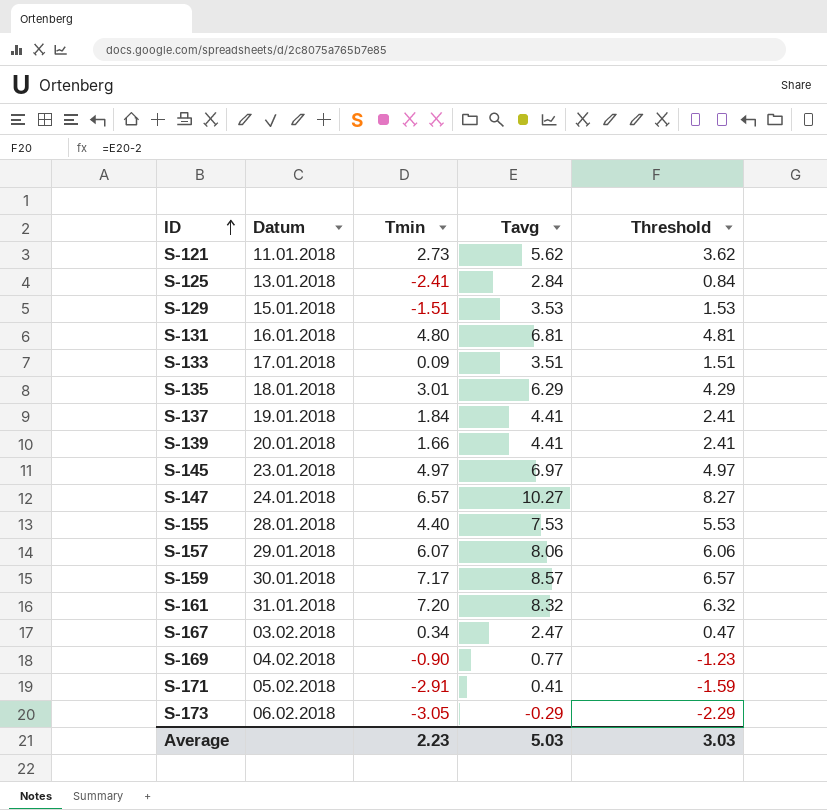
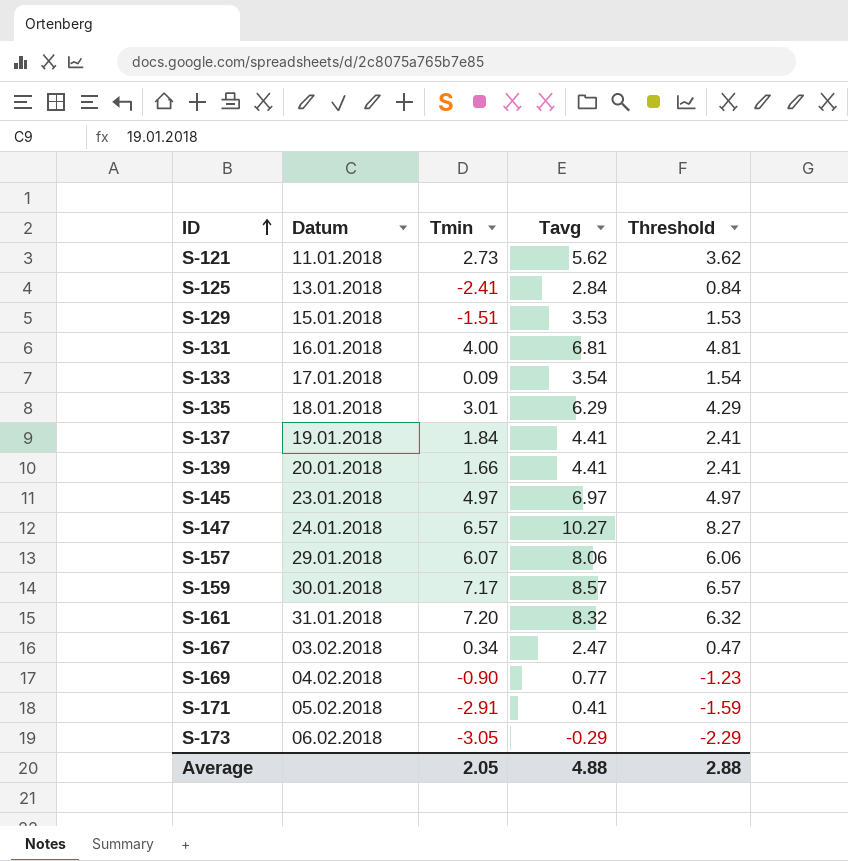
row S-155: 28.01.2018 | 4.40 | 7.53 | 5.53 -> none
S-131 | Tmin: 4.80 -> 4.00
S-133 | Tavg: 3.51 -> 3.54
S-133 | Threshold: 1.51 -> 1.54
Average | Tmin: 2.23 -> 2.05
Average | Tavg: 5.03 -> 4.88
Average | Threshold: 3.03 -> 2.88

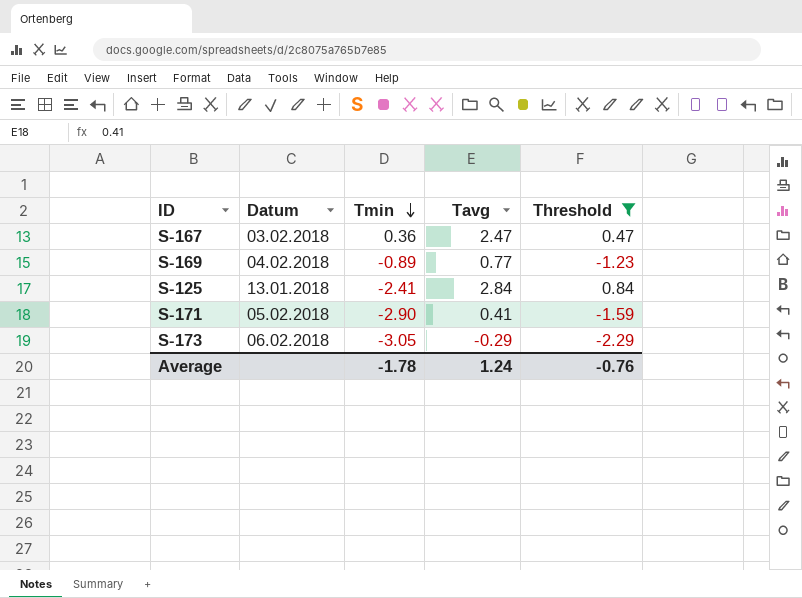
filter: none -> Threshold <= 0.84
row order: ID ascending -> Tmin descending
S-167 | Tmin: 0.34 -> 0.36
S-169 | Tmin: -0.90 -> -0.89
S-171 | Tmin: -2.91 -> -2.90
Average | Tmin: 2.05 -> -1.78
Average | Tavg: 4.88 -> 1.24
Average | Threshold: 2.88 -> -0.76

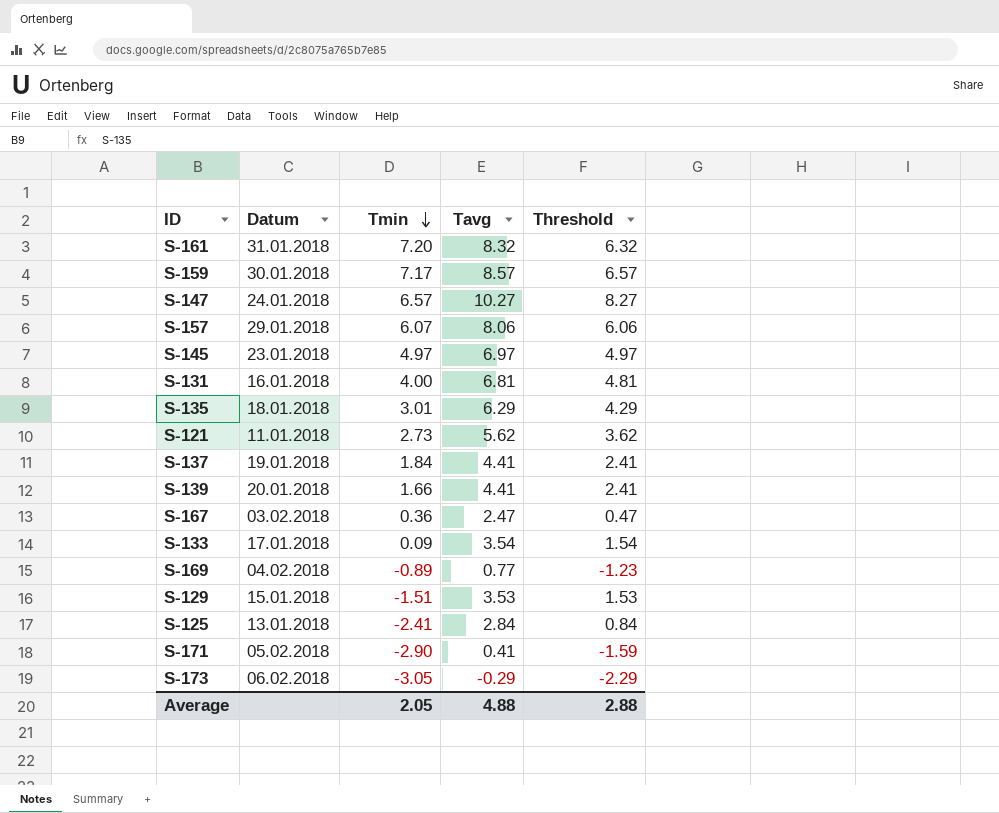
filter: Threshold <= 0.84 -> none
Average | Tmin: -1.78 -> 2.05
Average | Tavg: 1.24 -> 4.88
Average | Threshold: -0.76 -> 2.88

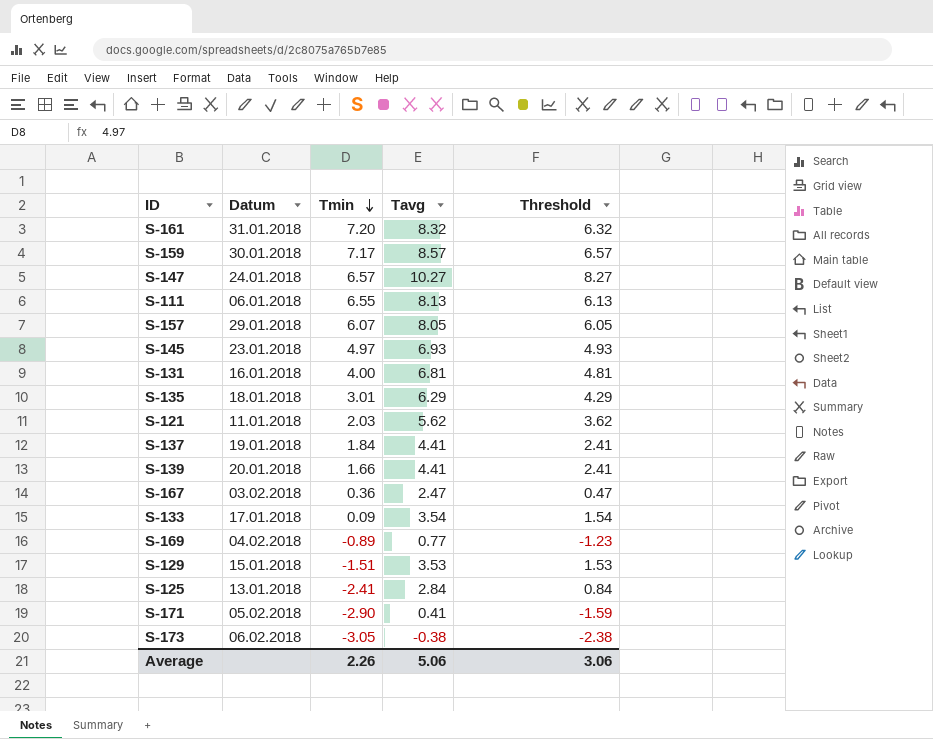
row S-111: none -> 06.01.2018 | 6.55 | 8.13 | 6.13
S-157 | Tavg: 8.06 -> 8.05
S-157 | Threshold: 6.06 -> 6.05
S-145 | Tavg: 6.97 -> 6.93
S-145 | Threshold: 4.97 -> 4.93
S-121 | Tmin: 2.73 -> 2.03
S-173 | Tavg: -0.29 -> -0.38
S-173 | Threshold: -2.29 -> -2.38
Average | Tmin: 2.05 -> 2.26
Average | Tavg: 4.88 -> 5.06
Average | Threshold: 2.88 -> 3.06

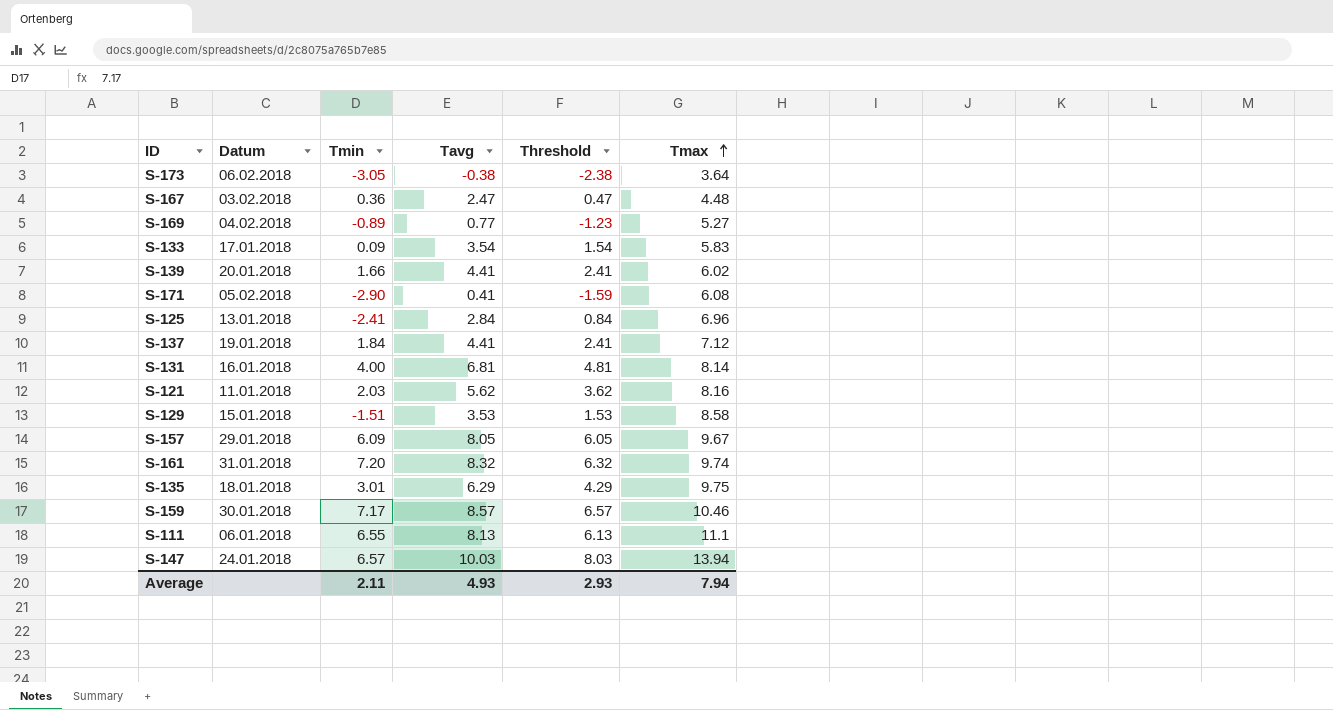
row order: Tmin descending -> Tmax ascending
column Tmax | position: none -> 6
row S-145: 23.01.2018 | 4.97 | 6.93 | 4.93 -> none
S-157 | Tmin: 6.07 -> 6.09
S-147 | Tavg: 10.27 -> 10.03
S-147 | Threshold: 8.27 -> 8.03
Average | Tmin: 2.26 -> 2.11
Average | Tavg: 5.06 -> 4.93
Average | Threshold: 3.06 -> 2.93

